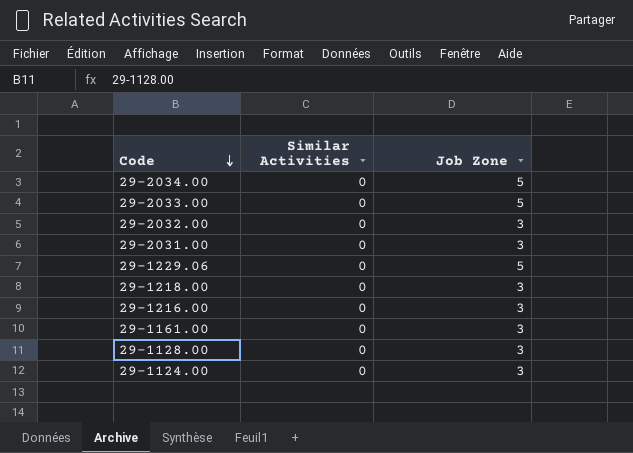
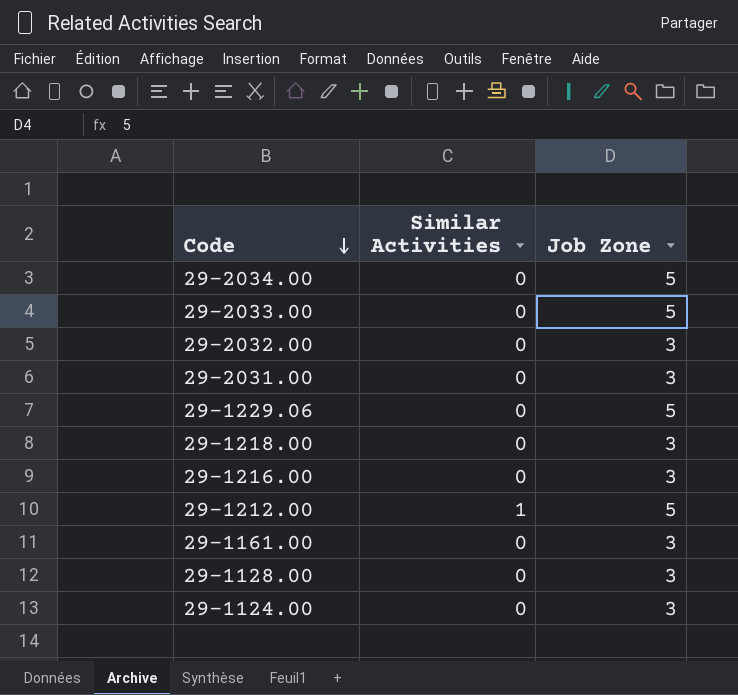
row 29-1212.00: none -> 1 | 5

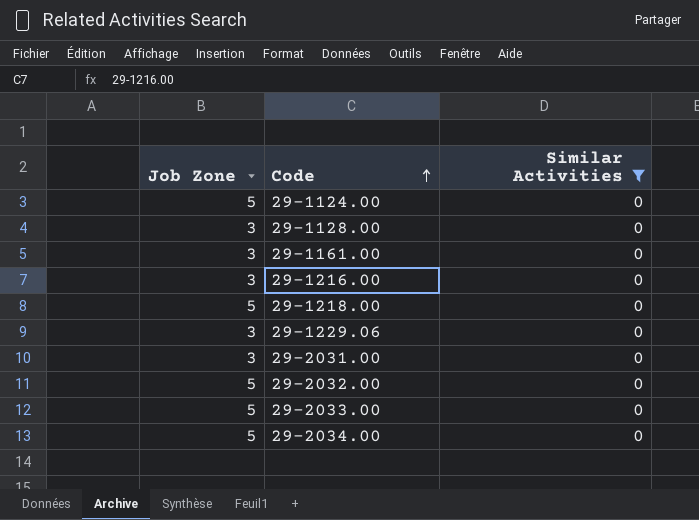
filter: none -> Similar Activities = 0
row order: Code descending -> Code ascending
column Job Zone | position: 3 -> 1
29-1124.00 | Job Zone: 3 -> 5
29-1218.00 | Job Zone: 3 -> 5
29-1229.06 | Job Zone: 5 -> 3
29-2032.00 | Job Zone: 3 -> 5

